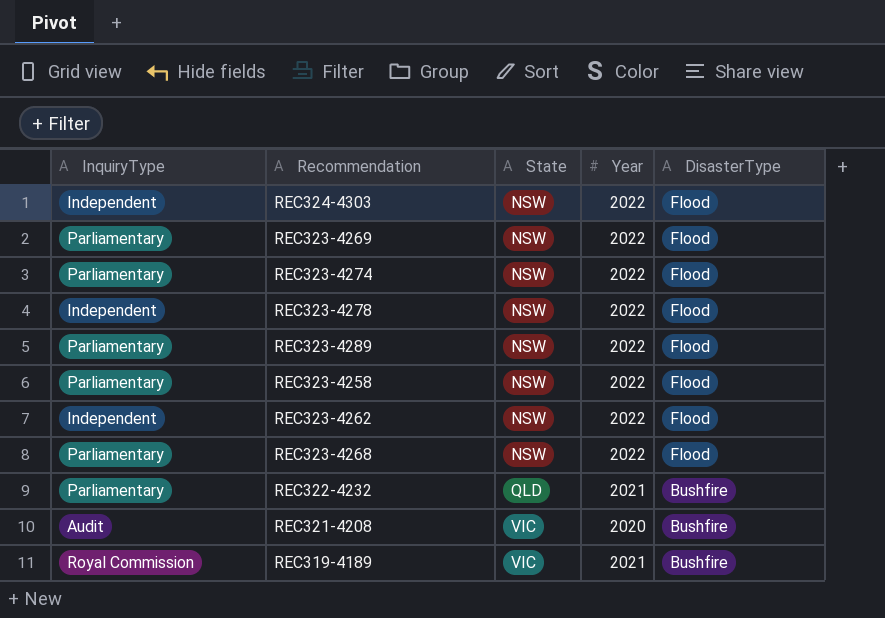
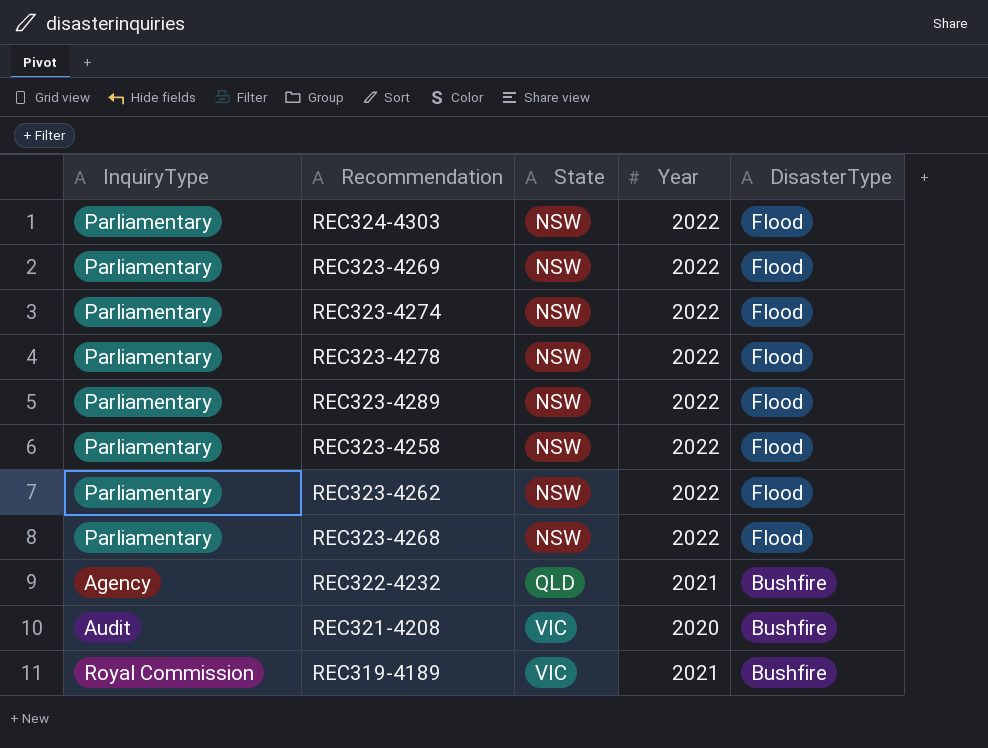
REC324-4303 | InquiryType: Independent -> Parliamentary
REC323-4278 | InquiryType: Independent -> Parliamentary
REC323-4262 | InquiryType: Independent -> Parliamentary
REC322-4232 | InquiryType: Parliamentary -> Agency

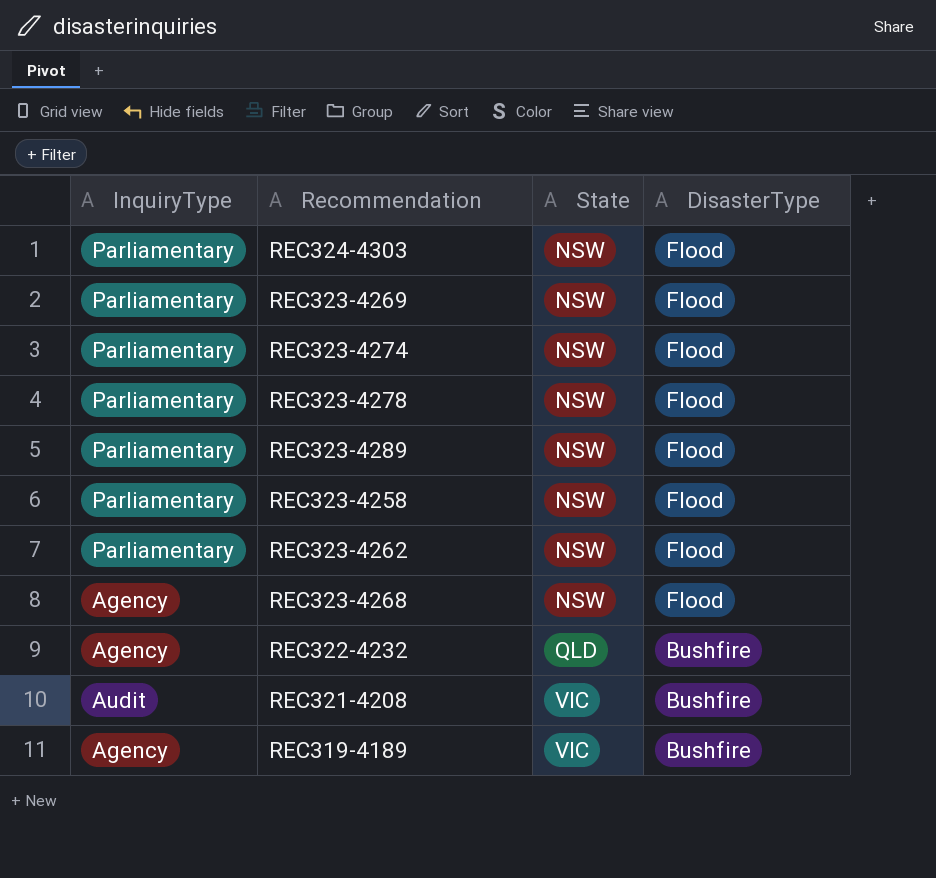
column Year | position: 4 -> none
REC323-4268 | InquiryType: Parliamentary -> Agency
REC319-4189 | InquiryType: Royal Commission -> Agency

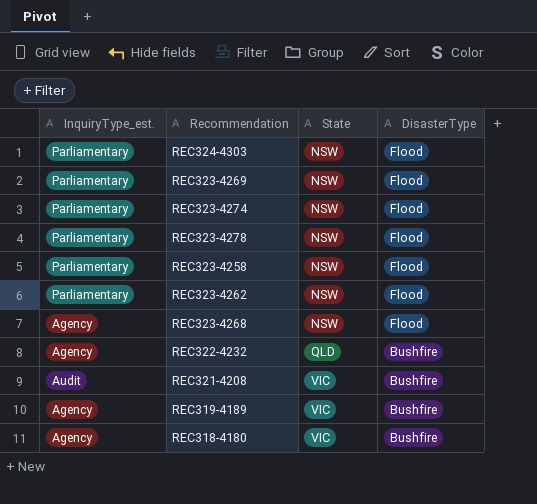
column name: InquiryType -> InquiryType_est.
row REC323-4289: Parliamentary | NSW | Flood -> none
row REC318-4180: none -> Agency | VIC | Bushfire

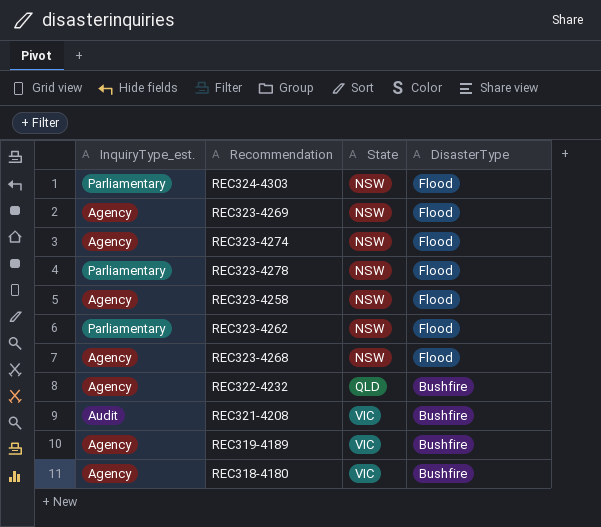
REC323-4269 | InquiryType_est.: Parliamentary -> Agency
REC323-4274 | InquiryType_est.: Parliamentary -> Agency
REC323-4258 | InquiryType_est.: Parliamentary -> Agency

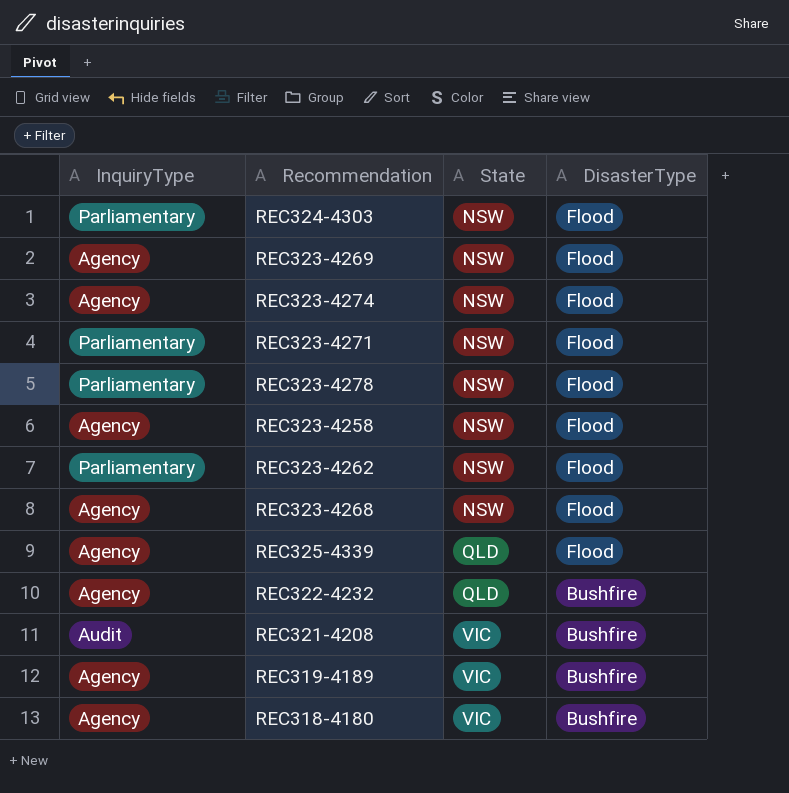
column name: InquiryType_est. -> InquiryType
row REC323-4271: none -> Parliamentary | NSW | Flood
row REC325-4339: none -> Agency | QLD | Flood

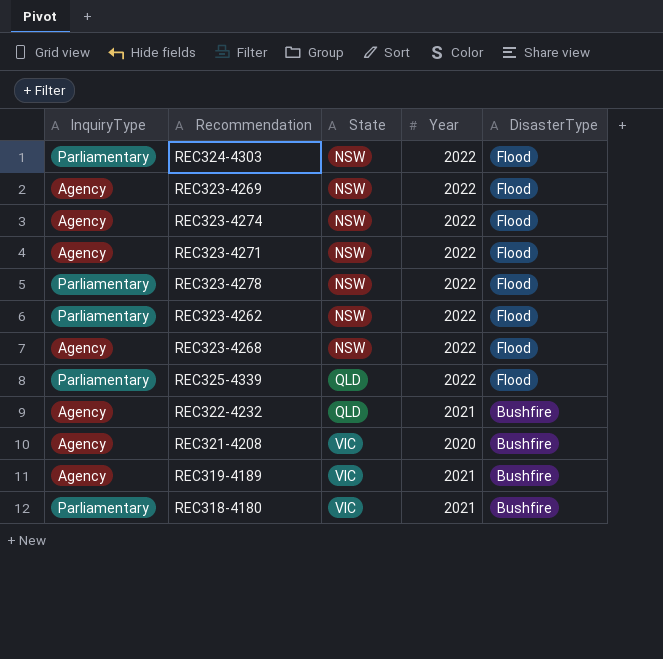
column Year | position: none -> 4
row REC323-4258: Agency | NSW | Flood -> none
REC323-4271 | InquiryType: Parliamentary -> Agency
REC325-4339 | InquiryType: Agency -> Parliamentary
REC321-4208 | InquiryType: Audit -> Agency
REC318-4180 | InquiryType: Agency -> Parliamentary

